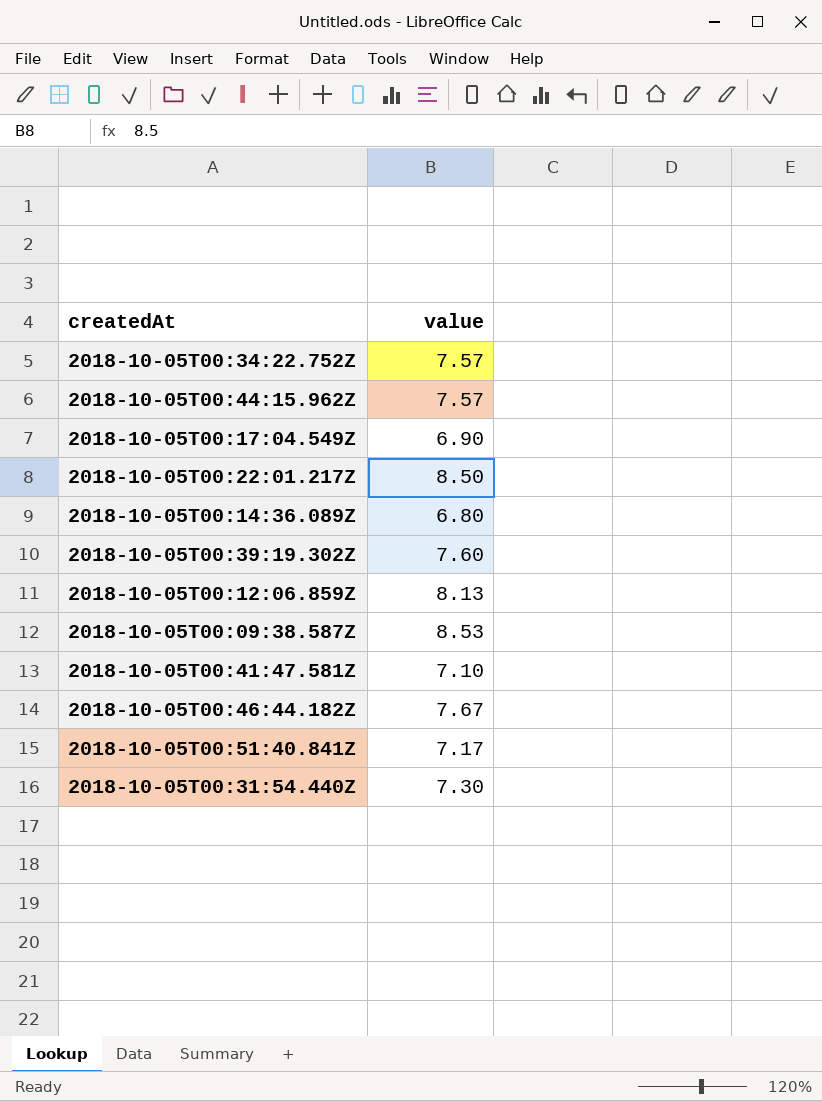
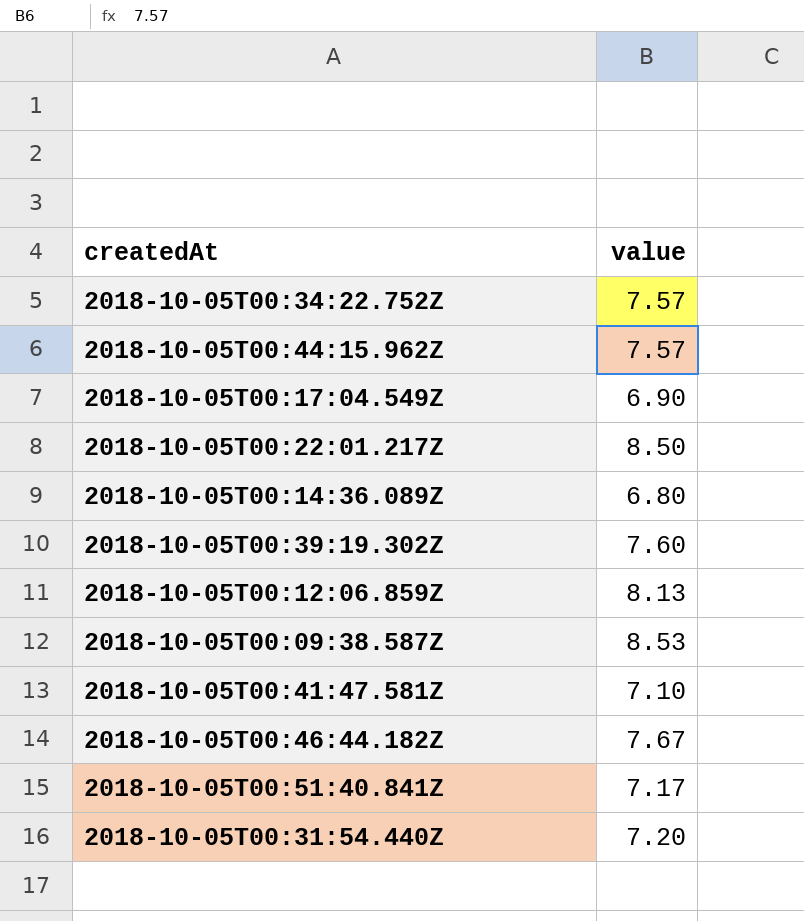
2018-10-05T00:31:54.440Z | value: 7.30 -> 7.20

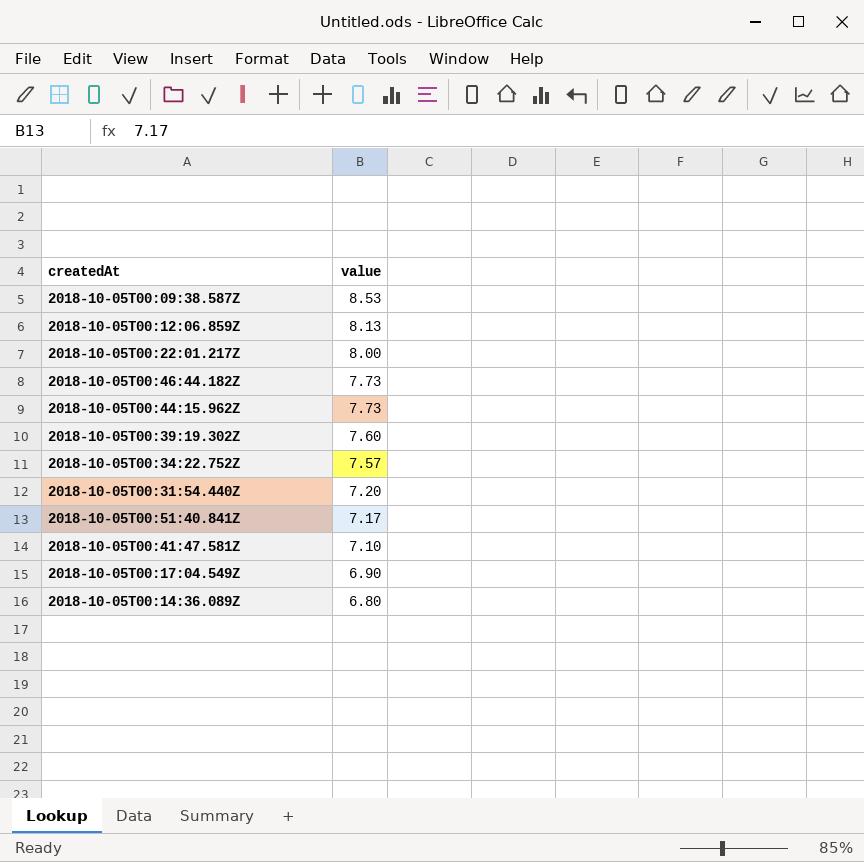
row order: none -> value descending
2018-10-05T00:22:01.217Z | value: 8.50 -> 8.00
2018-10-05T00:46:44.182Z | value: 7.67 -> 7.73
2018-10-05T00:44:15.962Z | value: 7.57 -> 7.73

